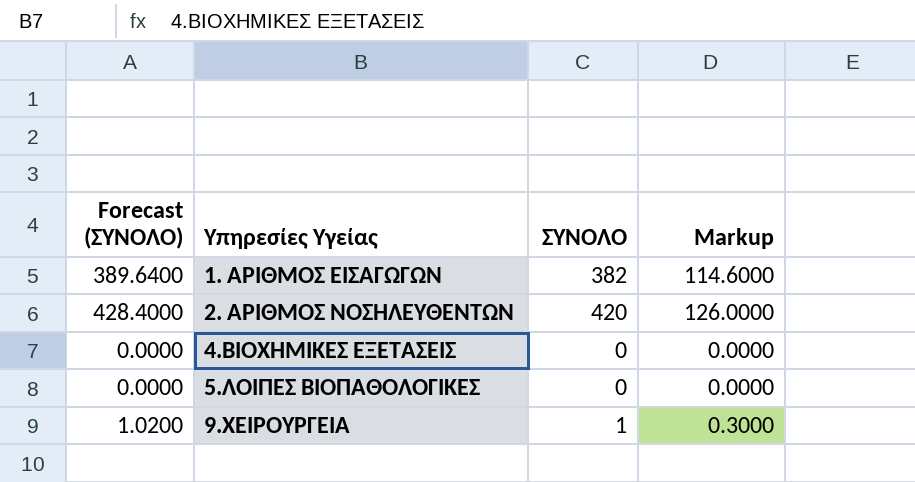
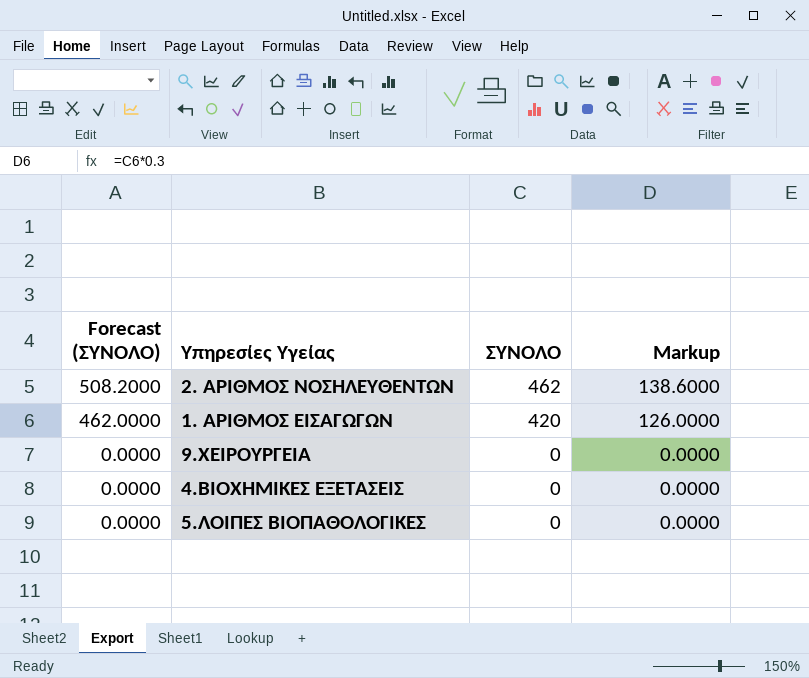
row order: Υπηρεσίες Υγείας ascending -> Forecast (ΣΥΝΟΛΟ) descending
column Forecast (ΣΥΝΟΛΟ) | formula: [ΣΥΝΟΛΟ] * 1.02 -> [ΣΥΝΟΛΟ] * 1.1
2. ΑΡΙΘΜΟΣ ΝΟΣΗΛΕΥΘΕΝΤΩΝ | ΣΥΝΟΛΟ: 420 -> 462
2. ΑΡΙΘΜΟΣ ΝΟΣΗΛΕΥΘΕΝΤΩΝ | Markup: 126.0000 -> 138.6000
1. ΑΡΙΘΜΟΣ ΕΙΣΑΓΩΓΩΝ | ΣΥΝΟΛΟ: 382 -> 420
1. ΑΡΙΘΜΟΣ ΕΙΣΑΓΩΓΩΝ | Markup: 114.6000 -> 126.0000
9.ΧΕΙΡΟΥΡΓΕΙΑ | ΣΥΝΟΛΟ: 1 -> 0
9.ΧΕΙΡΟΥΡΓΕΙΑ | Markup: 0.3000 -> 0.0000

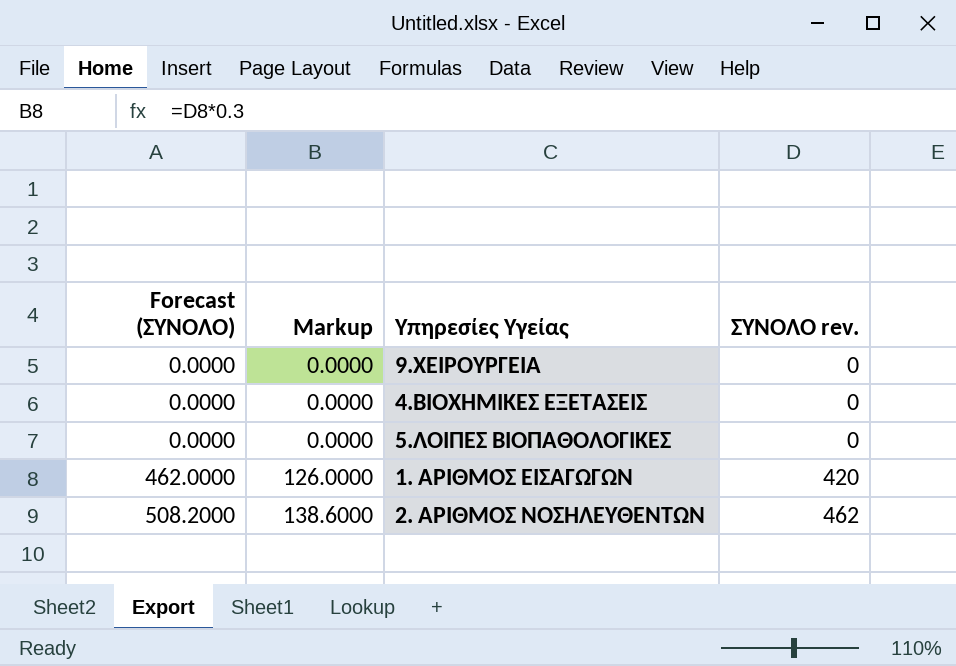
row order: Forecast (ΣΥΝΟΛΟ) descending -> Forecast (ΣΥΝΟΛΟ) ascending
column Markup | position: 4 -> 2
column name: ΣΥΝΟΛΟ -> ΣΥΝΟΛΟ rev.

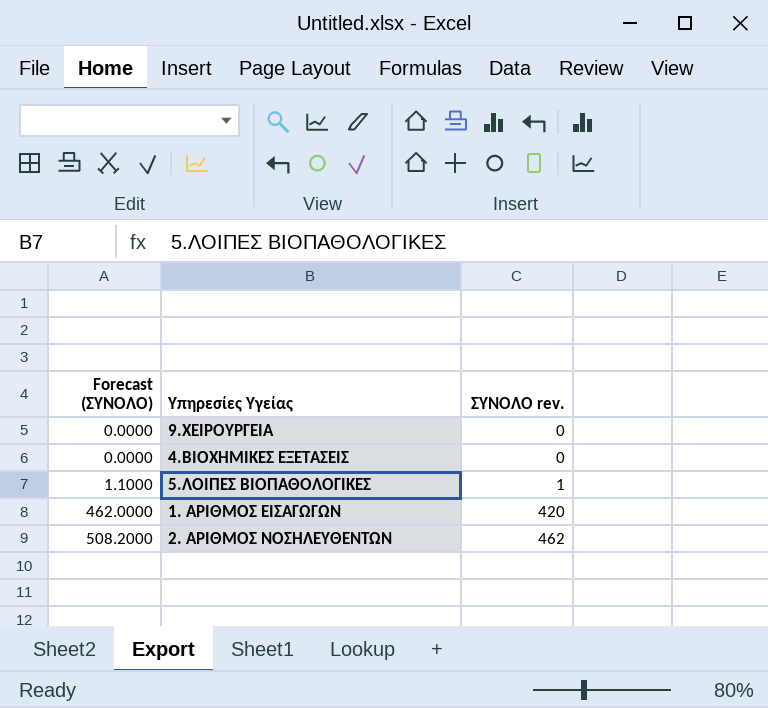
column Markup | formula: [ΣΥΝΟΛΟ rev.] * 0.3 -> none
5.ΛΟΙΠΕΣ ΒΙΟΠΑΘΟΛΟΓΙΚΕΣ | Forecast (ΣΥΝΟΛΟ): 0.0000 -> 1.1000
5.ΛΟΙΠΕΣ ΒΙΟΠΑΘΟΛΟΓΙΚΕΣ | ΣΥΝΟΛΟ rev.: 0 -> 1

